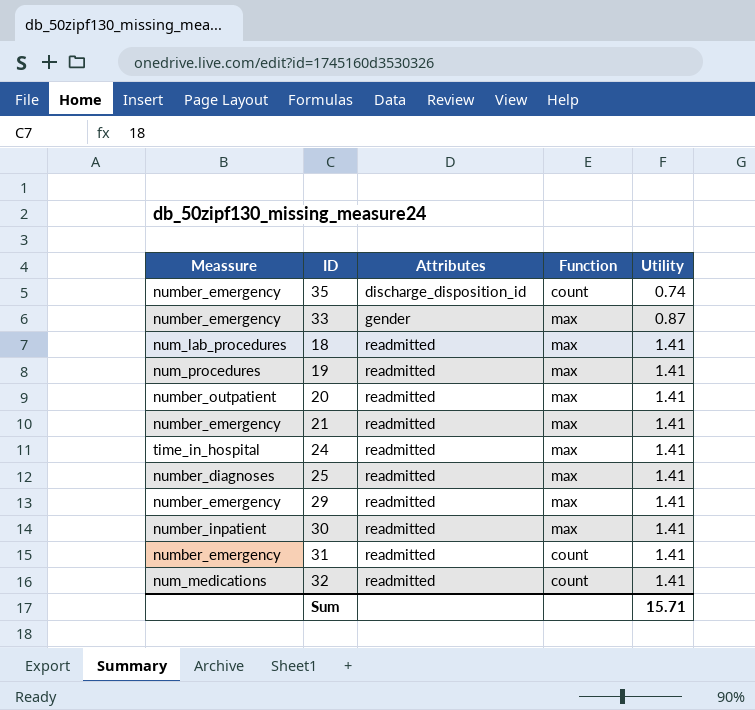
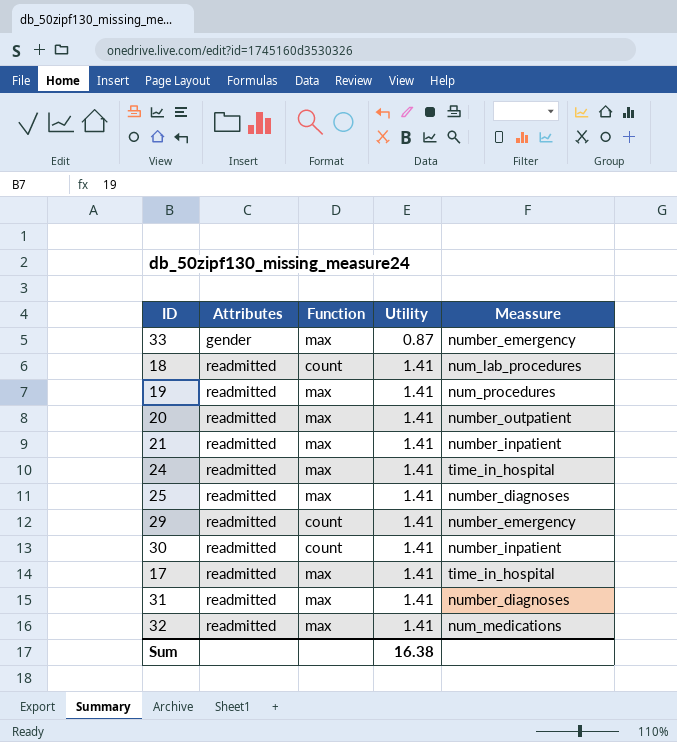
column Meassure | position: 1 -> 5
row 35: number_emergency | discharge_disposition_id | count | 0.74 -> none
18 | Function: max -> count
21 | Meassure: number_emergency -> number_inpatient
29 | Function: max -> count
30 | Function: max -> count
row 17: none -> readmitted | max | 1.41 | time_in_hospital
31 | Function: count -> max
31 | Meassure: number_emergency -> number_diagnoses
32 | Function: count -> max
Sum | Utility: 15.71 -> 16.38

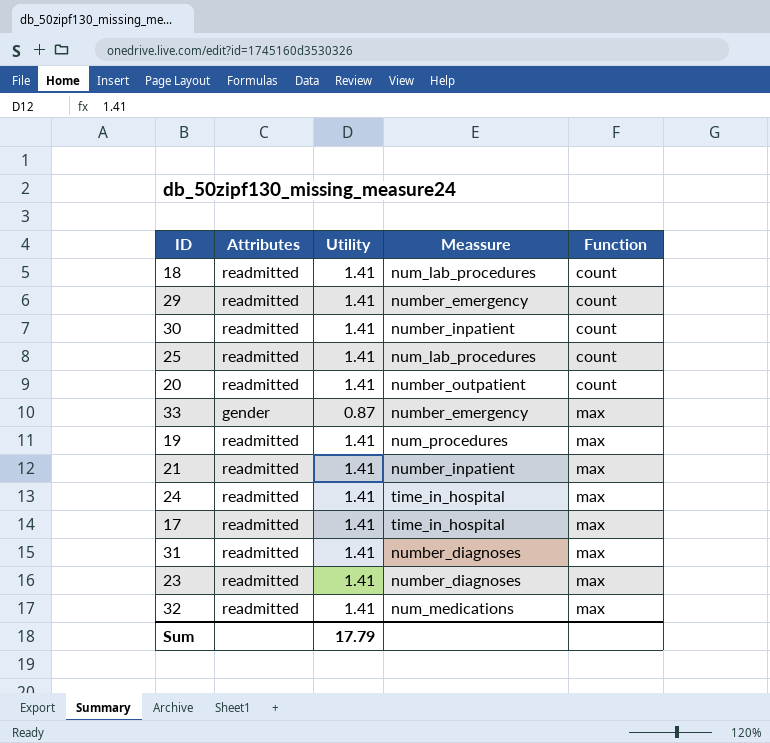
row order: Attributes ascending -> Function ascending
column Function | position: 3 -> 5
25 | Meassure: number_diagnoses -> num_lab_procedures
25 | Function: max -> count
20 | Function: max -> count
row 23: none -> readmitted | 1.41 | number_diagnoses | max
Sum | Utility: 16.38 -> 17.79

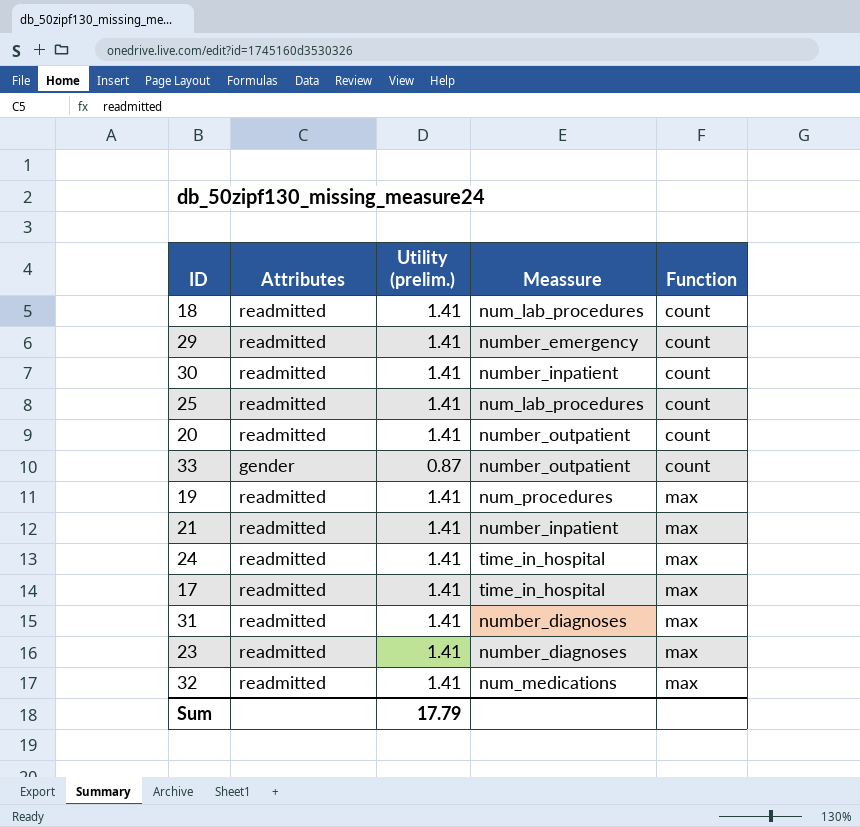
column name: Utility -> Utility (prelim.)
33 | Meassure: number_emergency -> number_outpatient
33 | Function: max -> count

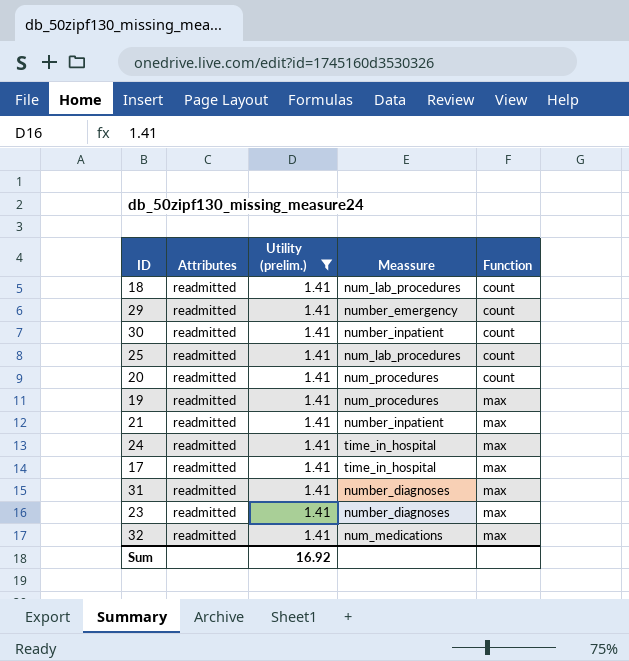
filter: none -> Utility (prelim.) = 1.41
20 | Meassure: number_outpatient -> num_procedures
Sum | Utility (prelim.): 17.79 -> 16.92

